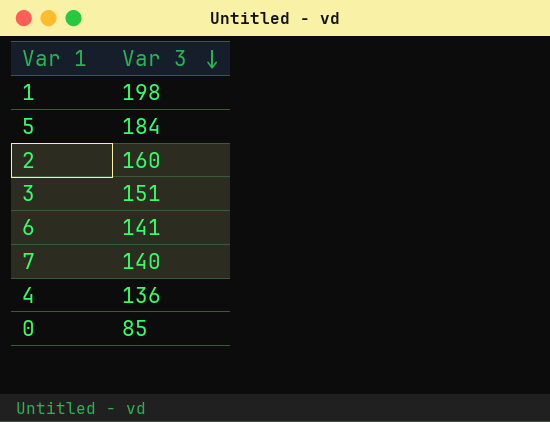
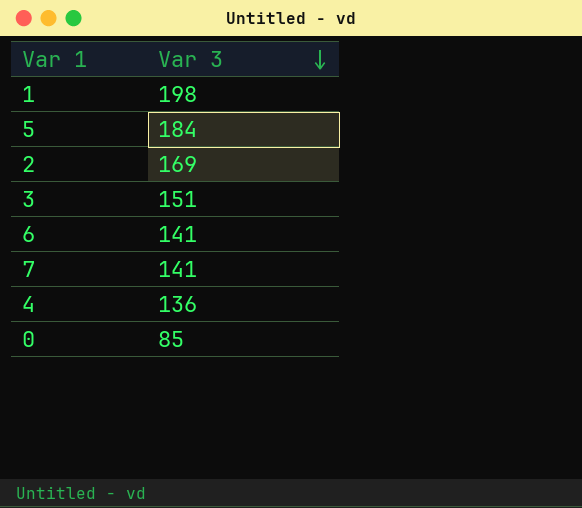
2 | Var 3: 160 -> 169
7 | Var 3: 140 -> 141

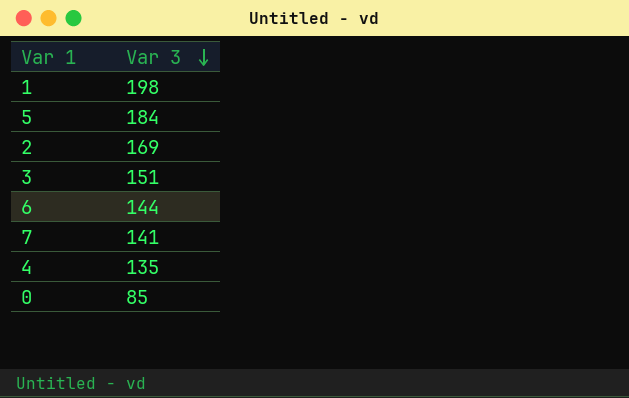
6 | Var 3: 141 -> 144
4 | Var 3: 136 -> 135

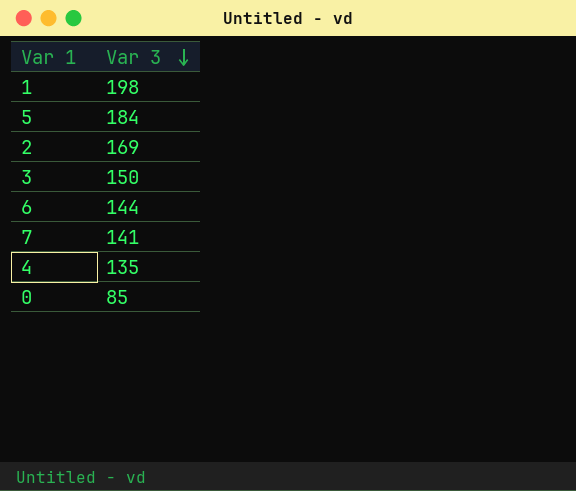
3 | Var 3: 151 -> 150

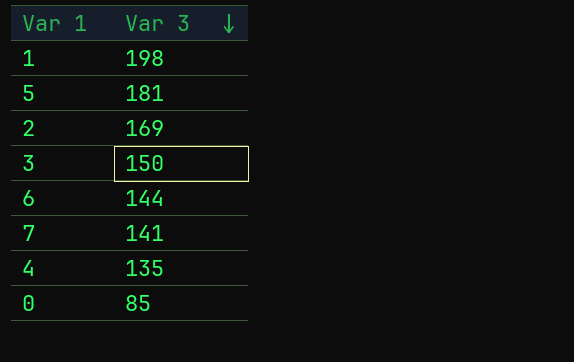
5 | Var 3: 184 -> 181

